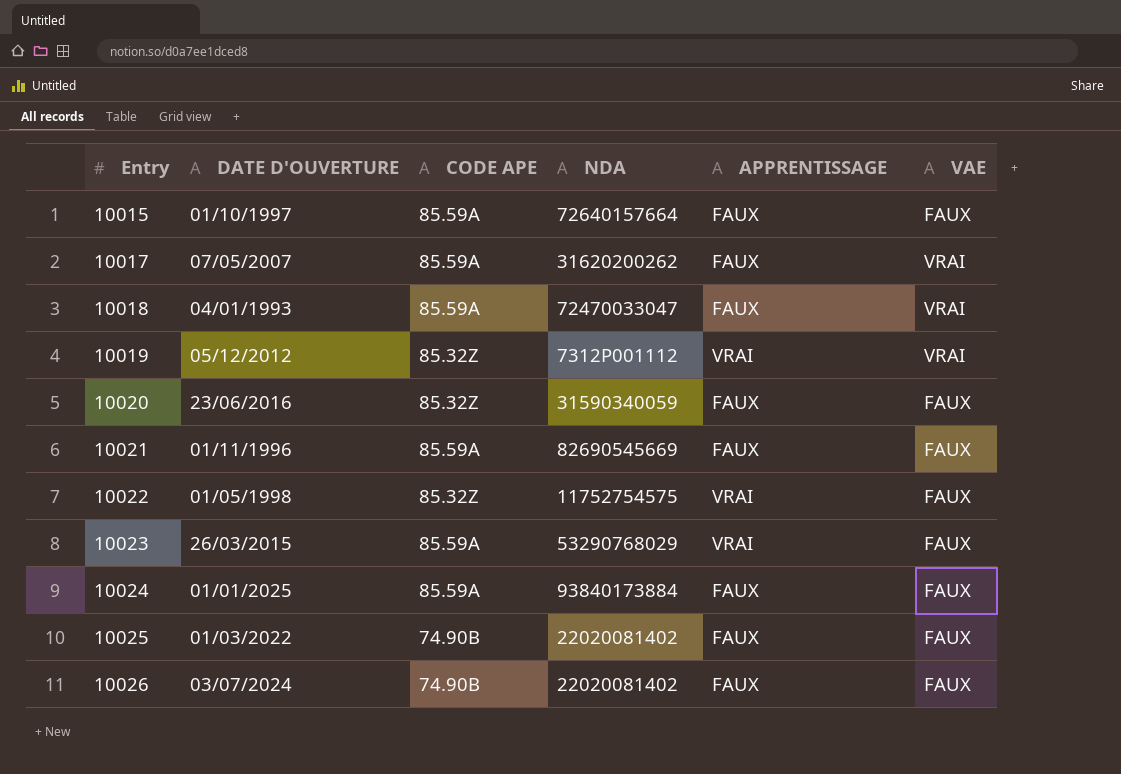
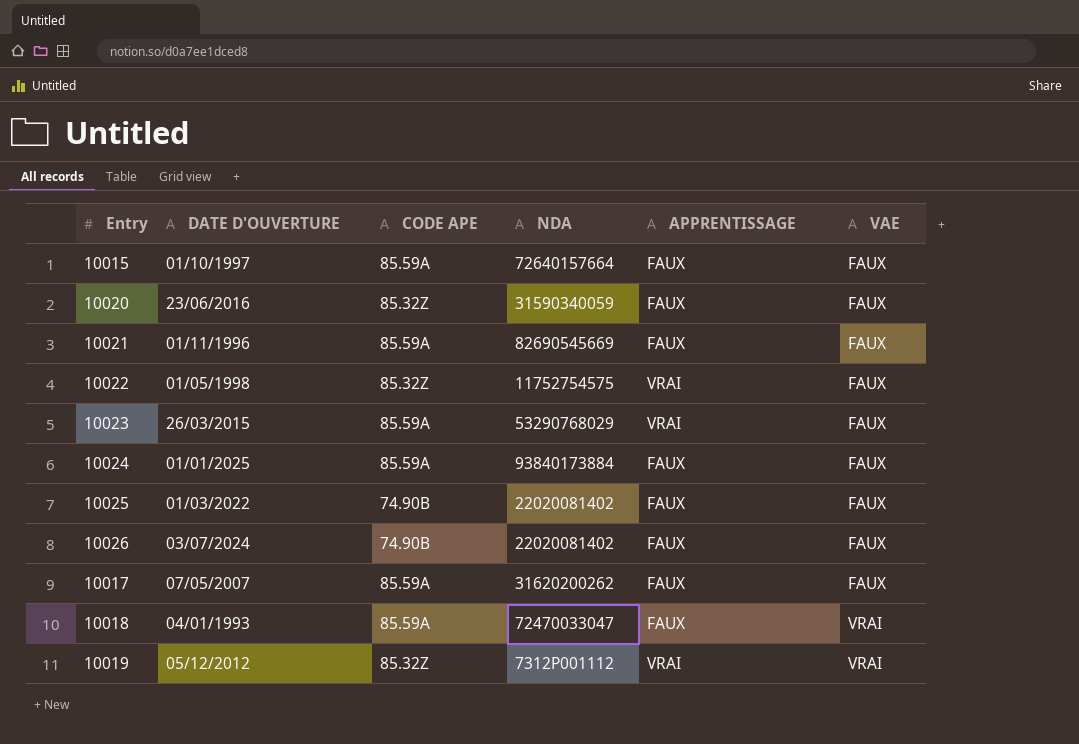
row order: Entry ascending -> VAE ascending
10017 | VAE: VRAI -> FAUX

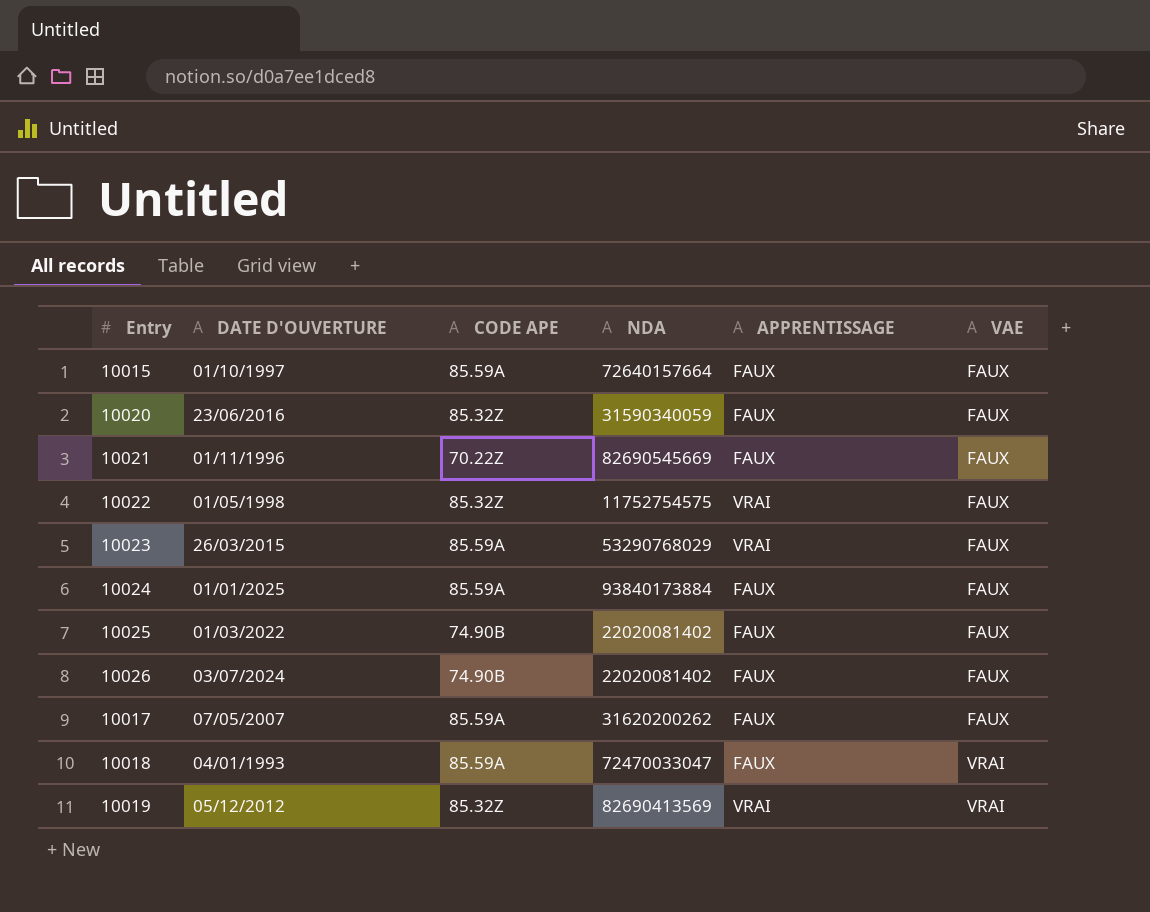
10021 | CODE APE: 85.59A -> 70.22Z
10019 | NDA: 7312P001112 -> 82690413569

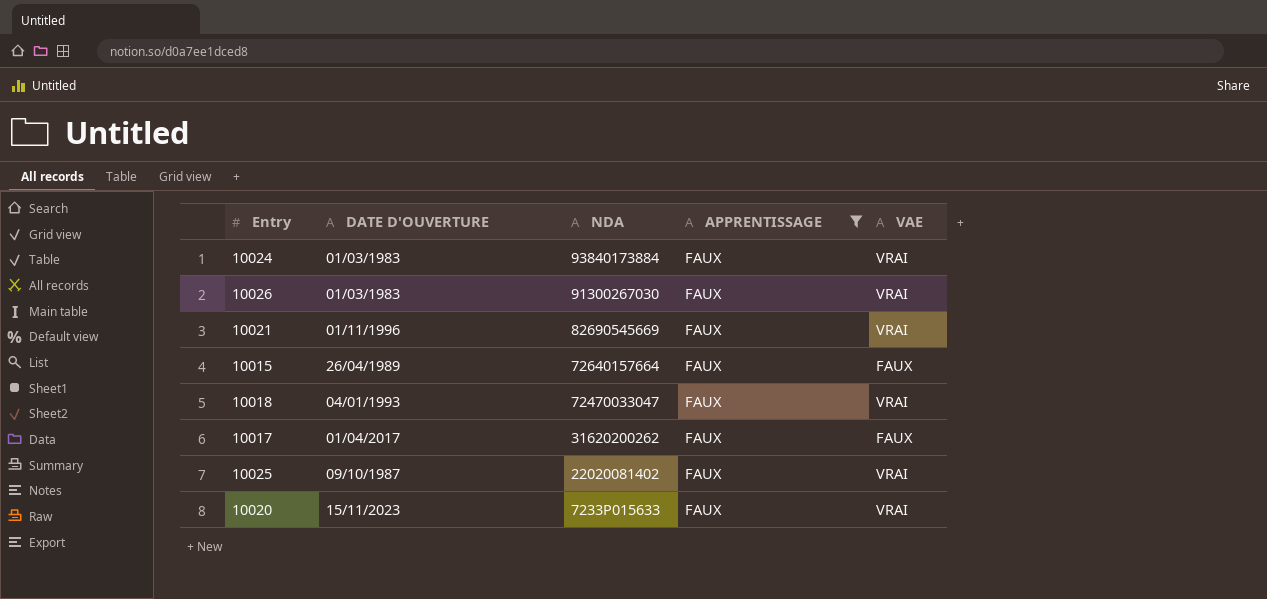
filter: none -> APPRENTISSAGE = FAUX
row order: VAE ascending -> NDA descending
column CODE APE | position: 3 -> none
10024 | DATE D'OUVERTURE: 01/01/2025 -> 01/03/1983
10024 | VAE: FAUX -> VRAI
10026 | DATE D'OUVERTURE: 03/07/2024 -> 01/03/1983
10026 | NDA: 22020081402 -> 91300267030
10026 | VAE: FAUX -> VRAI
10021 | VAE: FAUX -> VRAI
10015 | DATE D'OUVERTURE: 01/10/1997 -> 26/04/1989
10017 | DATE D'OUVERTURE: 07/05/2007 -> 01/04/2017
10025 | DATE D'OUVERTURE: 01/03/2022 -> 09/10/1987
10025 | VAE: FAUX -> VRAI
10020 | DATE D'OUVERTURE: 23/06/2016 -> 15/11/2023
10020 | NDA: 31590340059 -> 7233P015633
10020 | VAE: FAUX -> VRAI

